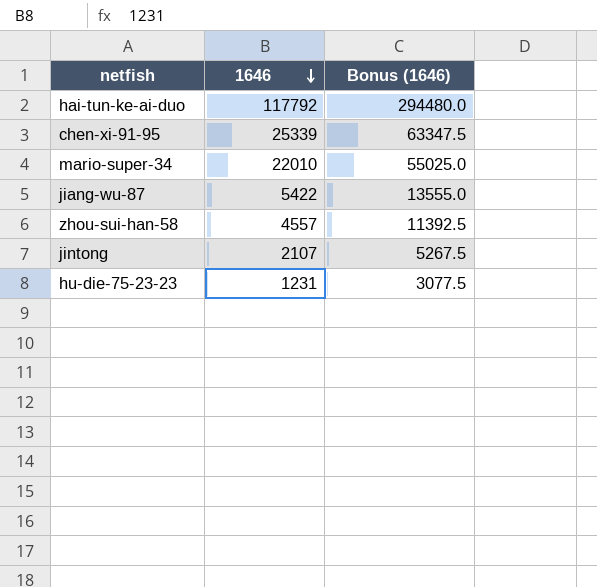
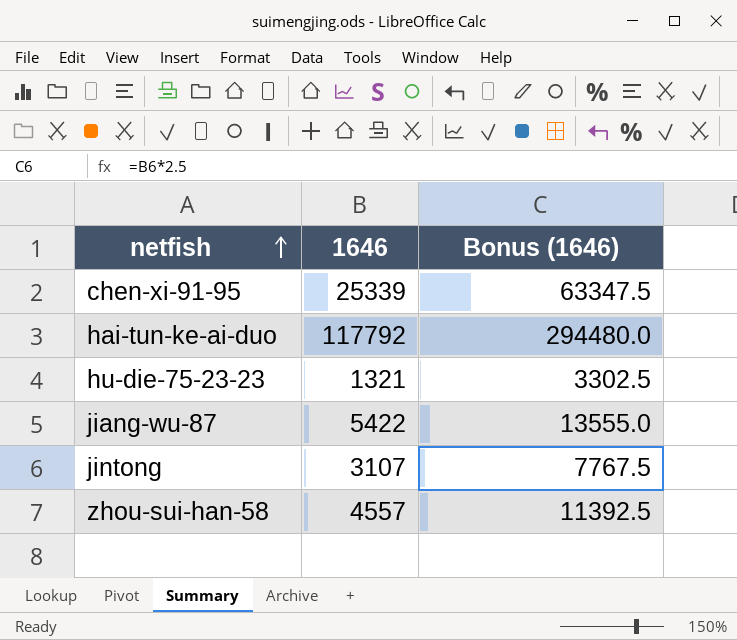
row order: 1646 descending -> netfish ascending
row mario-super-34: 22010 | 55025.0 -> none
hu-die-75-23-23 | 1646: 1231 -> 1321
hu-die-75-23-23 | Bonus (1646): 3077.5 -> 3302.5
jintong | 1646: 2107 -> 3107
jintong | Bonus (1646): 5267.5 -> 7767.5

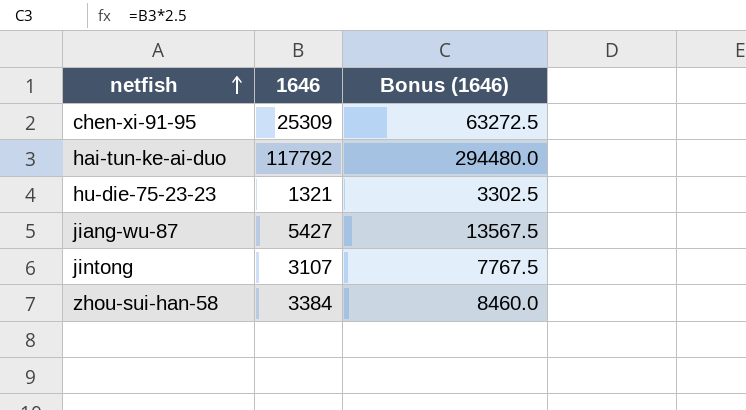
chen-xi-91-95 | 1646: 25339 -> 25309
chen-xi-91-95 | Bonus (1646): 63347.5 -> 63272.5
jiang-wu-87 | 1646: 5422 -> 5427
jiang-wu-87 | Bonus (1646): 13555.0 -> 13567.5
zhou-sui-han-58 | 1646: 4557 -> 3384
zhou-sui-han-58 | Bonus (1646): 11392.5 -> 8460.0

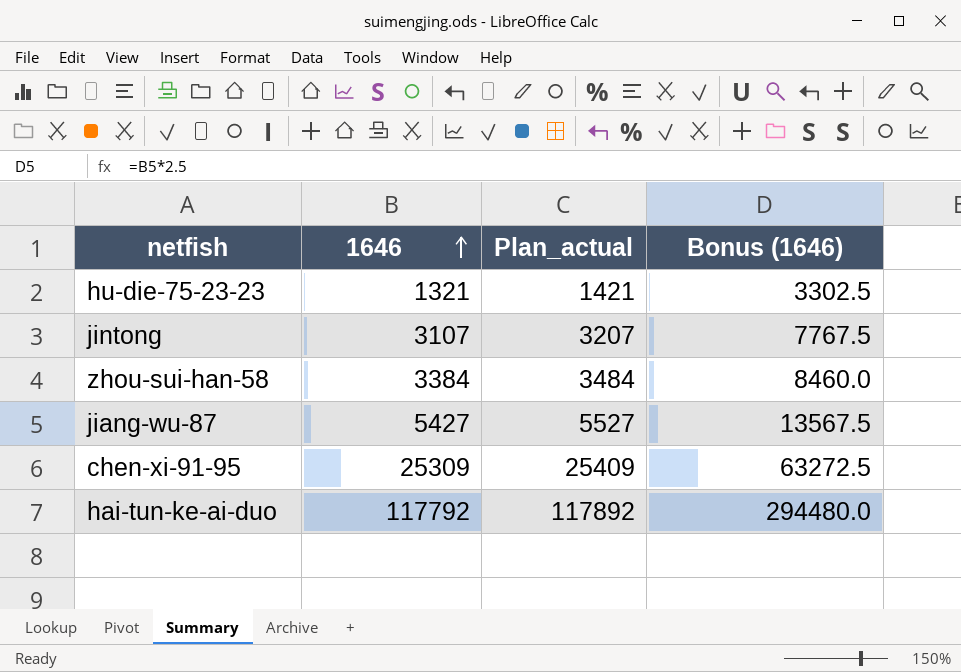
row order: netfish ascending -> 1646 ascending
column Plan_actual | formula: none -> [1646] + 100

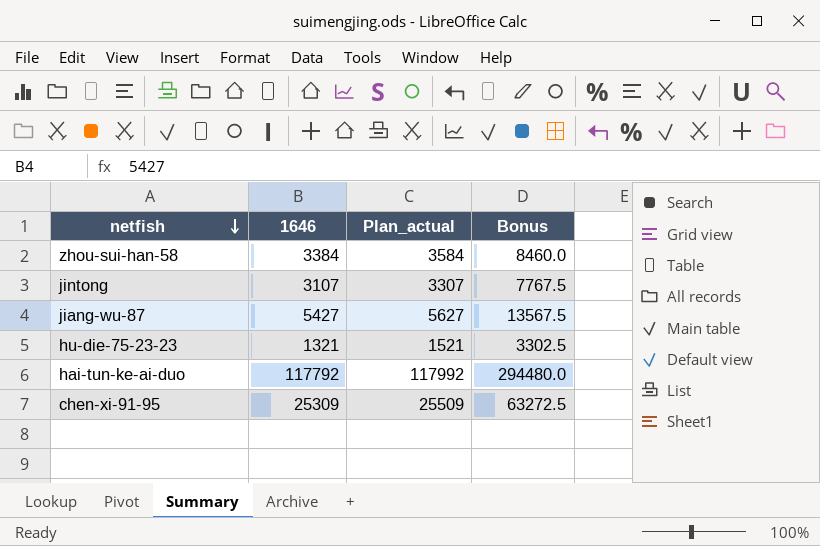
row order: 1646 ascending -> netfish descending
column Plan_actual | formula: [1646] + 100 -> [1646] + 200
column name: Bonus (1646) -> Bonus

